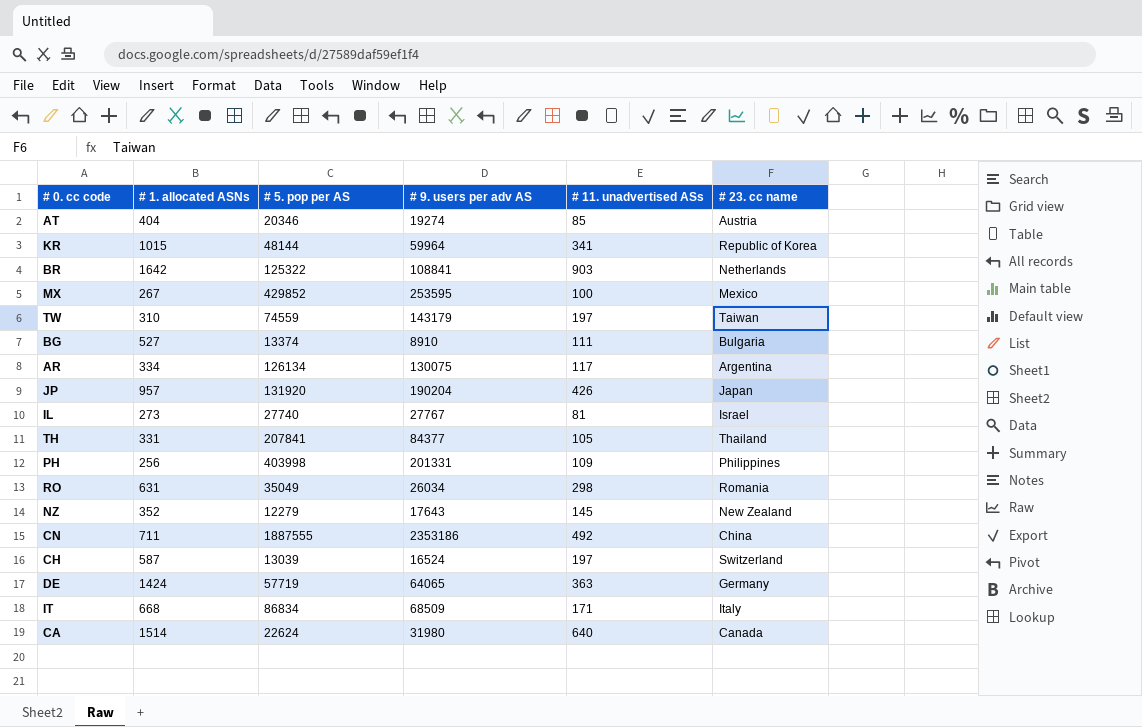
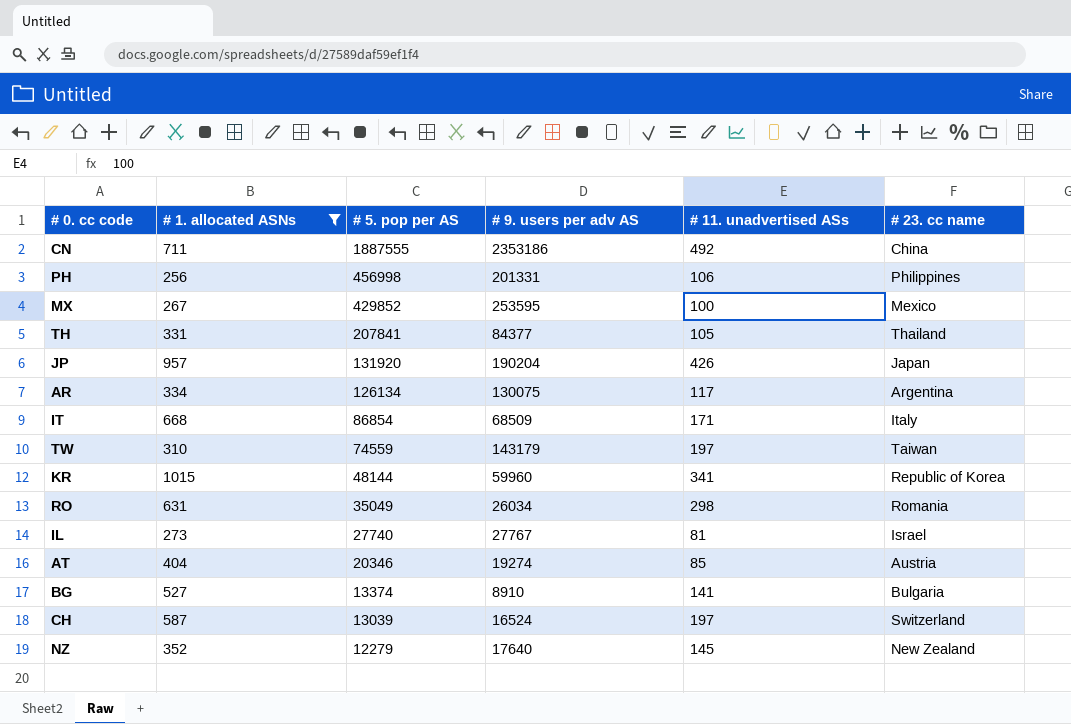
filter: none -> # 1. allocated ASNs <= 1015
row order: none -> # 5. pop per AS descending
PH | # 5. pop per AS: 403998 -> 456998
PH | # 11. unadvertised ASs: 109 -> 106
IT | # 5. pop per AS: 86834 -> 86854
KR | # 9. users per adv AS: 59964 -> 59960
BG | # 11. unadvertised ASs: 111 -> 141
NZ | # 9. users per adv AS: 17643 -> 17640

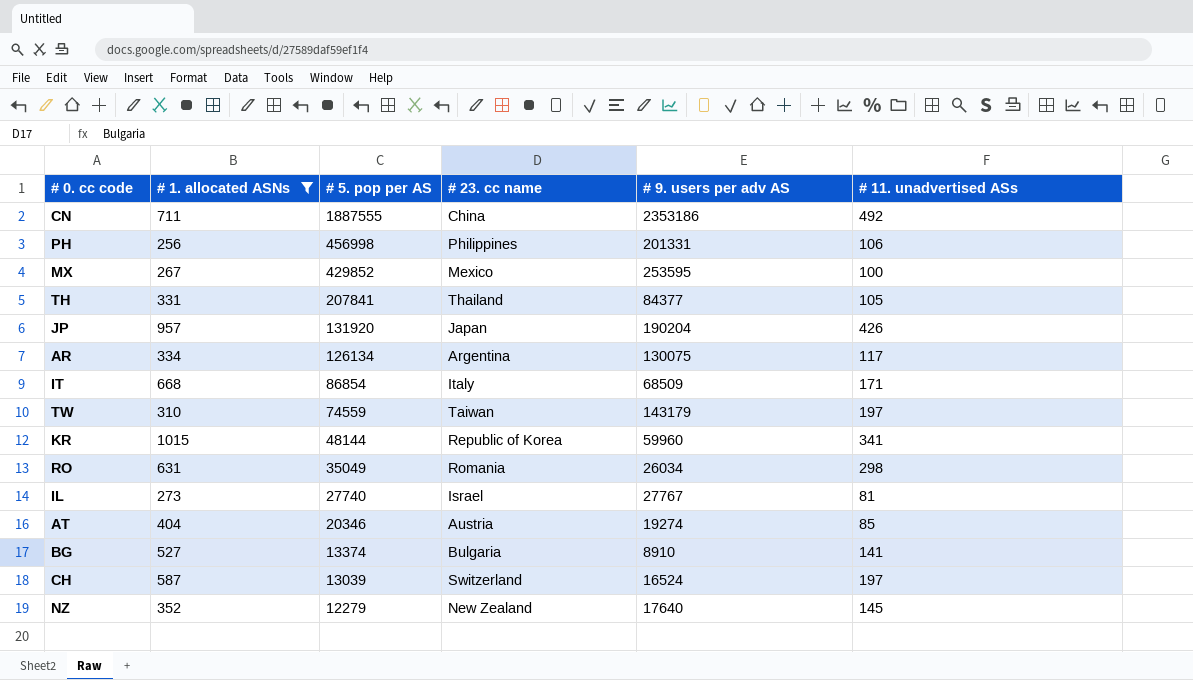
column # 23. cc name | position: 6 -> 4

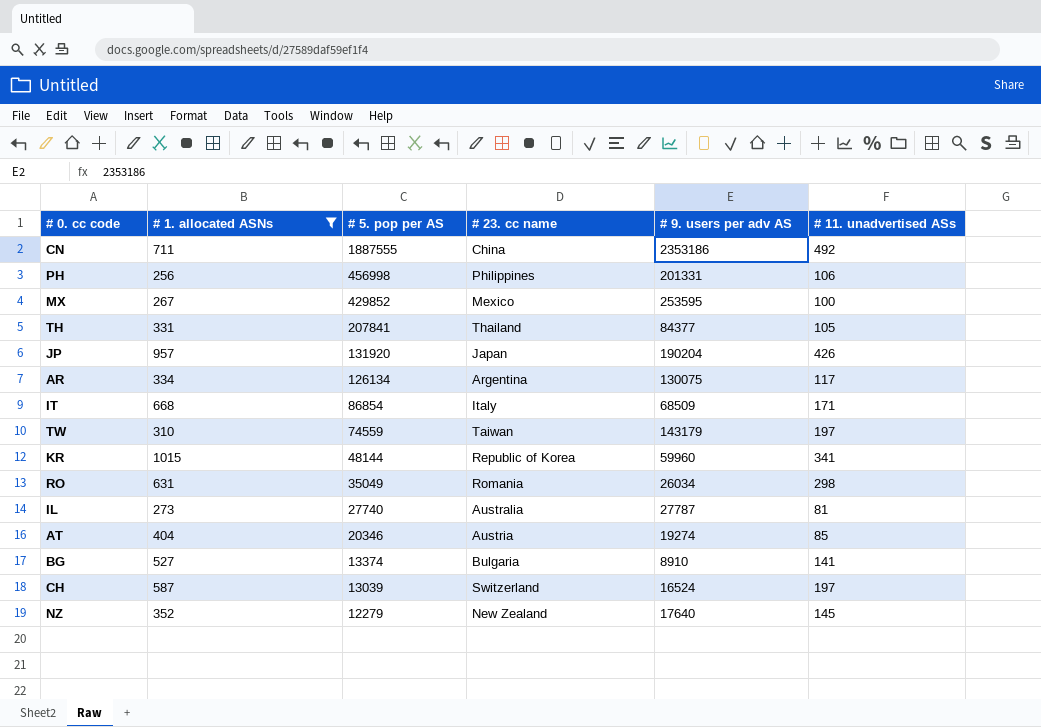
IL | # 23. cc name: Israel -> Australia
IL | # 9. users per adv AS: 27767 -> 27787

